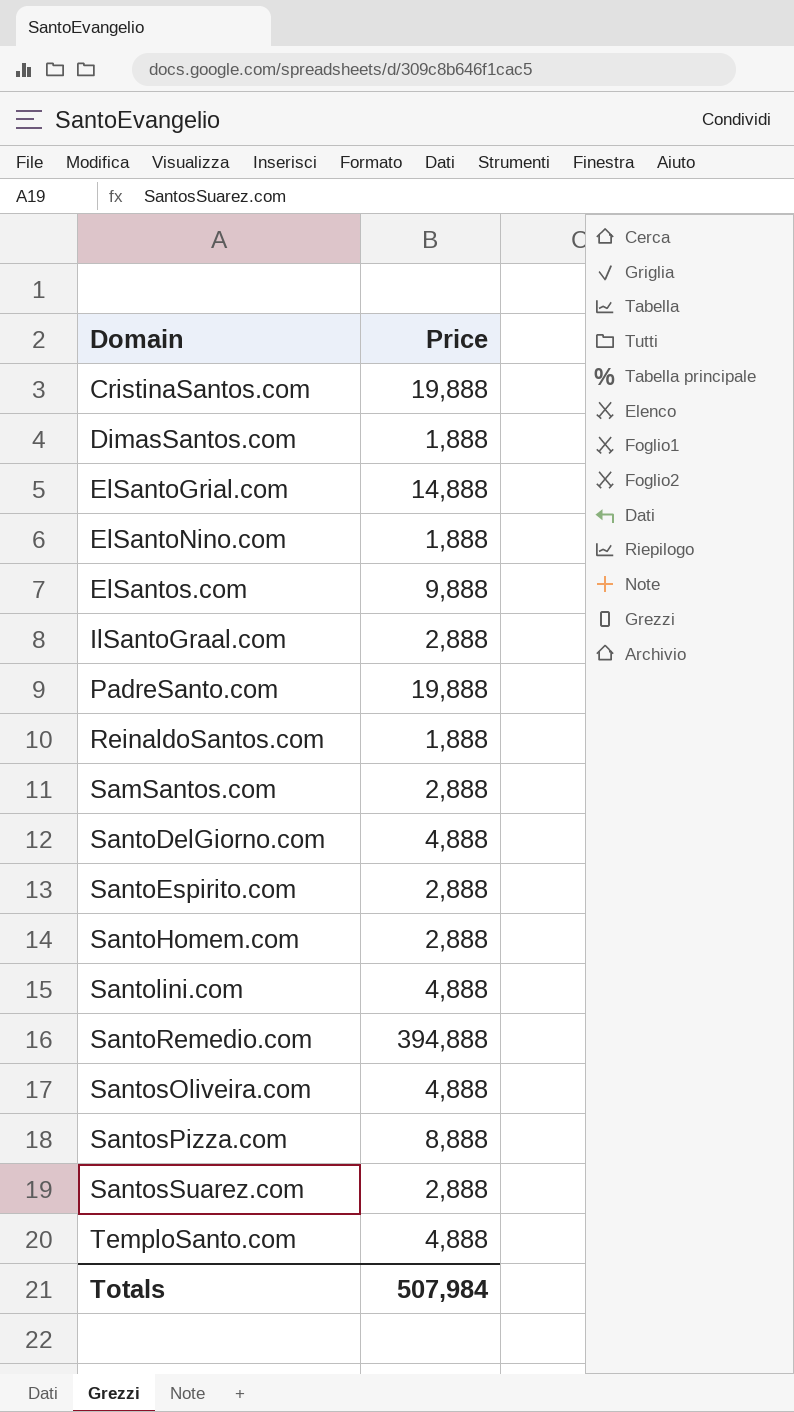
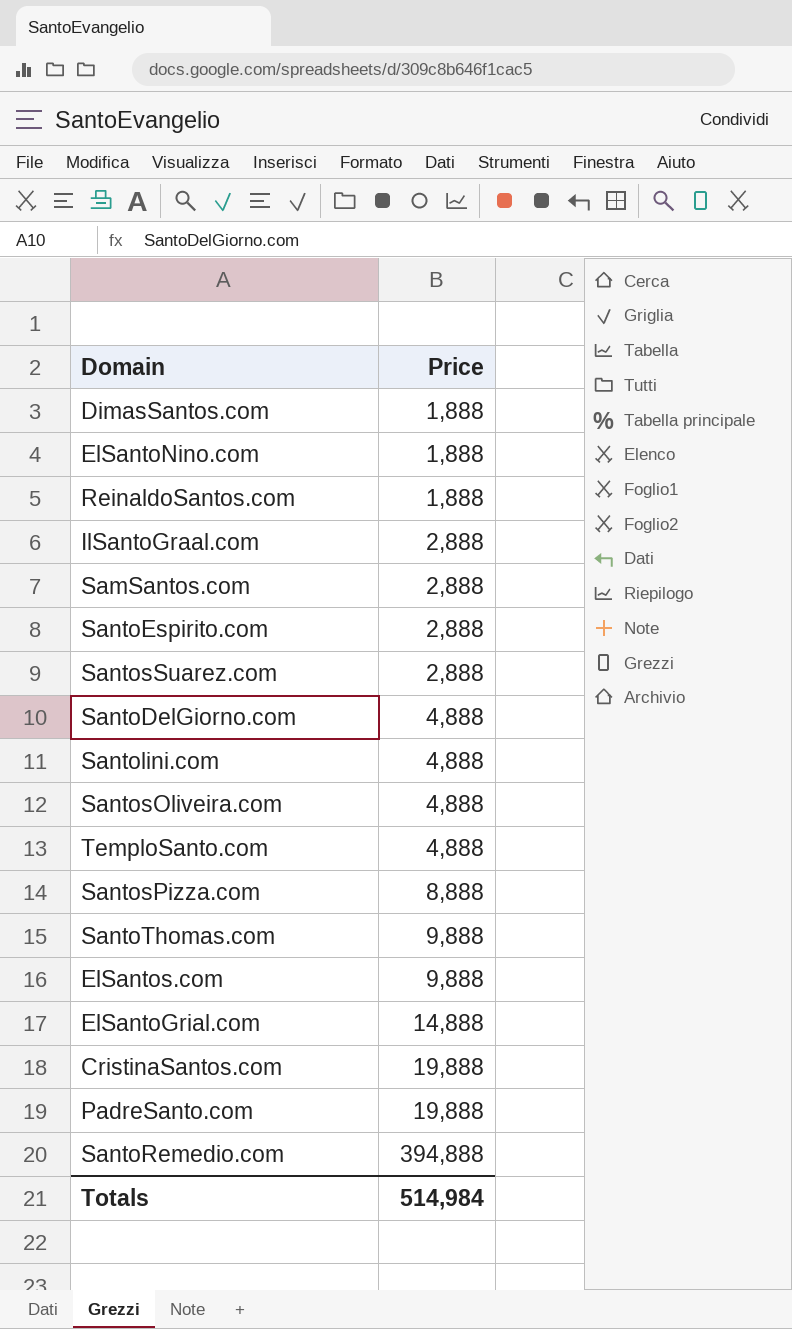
row order: Domain ascending -> Price ascending
row SantoHomem.com: 2,888 -> none
row SantoThomas.com: none -> 9,888
Totals | Price: 507,984 -> 514,984

